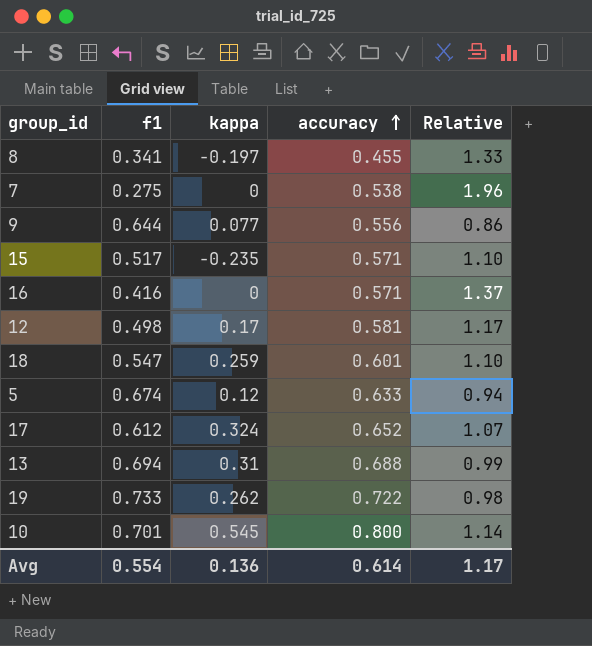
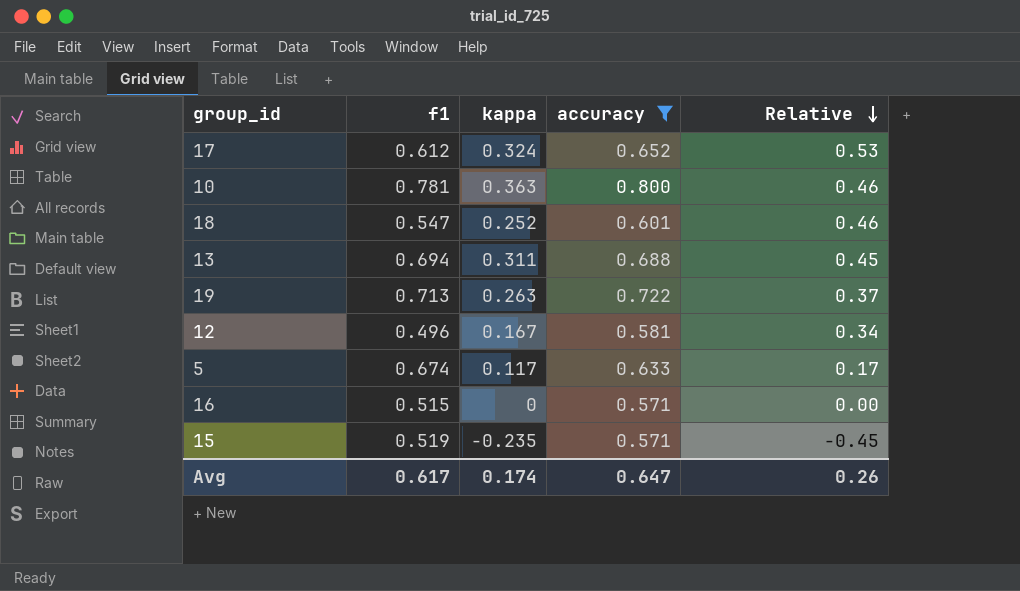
filter: none -> accuracy >= 0.571
row order: accuracy ascending -> Relative descending
column Relative | formula: [accuracy] / [f1] -> [kappa] / [f1]
10 | f1: 0.701 -> 0.781
10 | kappa: 0.545 -> 0.363
18 | kappa: 0.259 -> 0.252
13 | kappa: 0.31 -> 0.311
19 | f1: 0.733 -> 0.713
19 | kappa: 0.262 -> 0.263
12 | f1: 0.498 -> 0.496
12 | kappa: 0.17 -> 0.167
5 | kappa: 0.12 -> 0.117
16 | f1: 0.416 -> 0.515
15 | f1: 0.517 -> 0.519
Avg | f1: 0.554 -> 0.617
Avg | kappa: 0.136 -> 0.174
Avg | accuracy: 0.614 -> 0.647
Avg | Relative: 1.17 -> 0.26

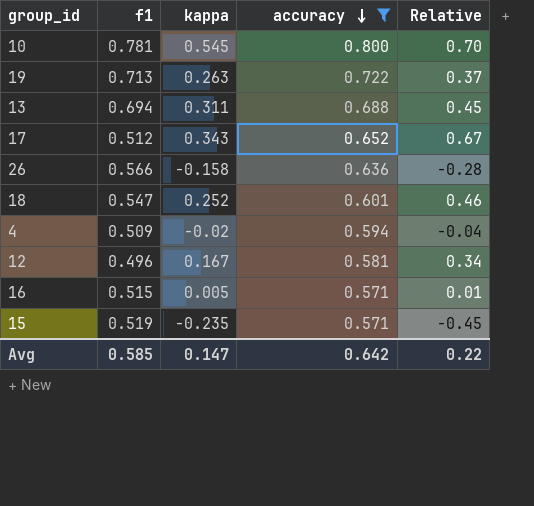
row order: Relative descending -> accuracy descending
row 5: 0.674 | 0.117 | 0.633 | 0.17 -> none
10 | kappa: 0.363 -> 0.545
10 | Relative: 0.46 -> 0.70
17 | f1: 0.612 -> 0.512
17 | kappa: 0.324 -> 0.343
17 | Relative: 0.53 -> 0.67
row 26: none -> 0.566 | -0.158 | 0.636 | -0.28
row 4: none -> 0.509 | -0.02 | 0.594 | -0.04
16 | kappa: 0 -> 0.005
16 | Relative: 0.00 -> 0.01
Avg | f1: 0.617 -> 0.585
Avg | kappa: 0.174 -> 0.147
Avg | accuracy: 0.647 -> 0.642
Avg | Relative: 0.26 -> 0.22

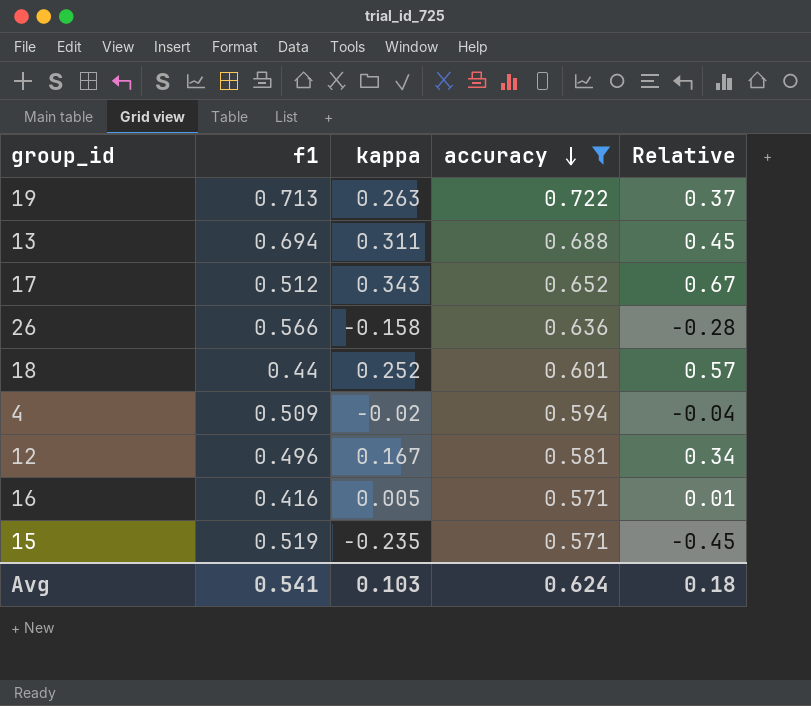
row 10: 0.781 | 0.545 | 0.800 | 0.70 -> none
18 | f1: 0.547 -> 0.44
18 | Relative: 0.46 -> 0.57
16 | f1: 0.515 -> 0.416
Avg | f1: 0.585 -> 0.541
Avg | kappa: 0.147 -> 0.103
Avg | accuracy: 0.642 -> 0.624
Avg | Relative: 0.22 -> 0.18

